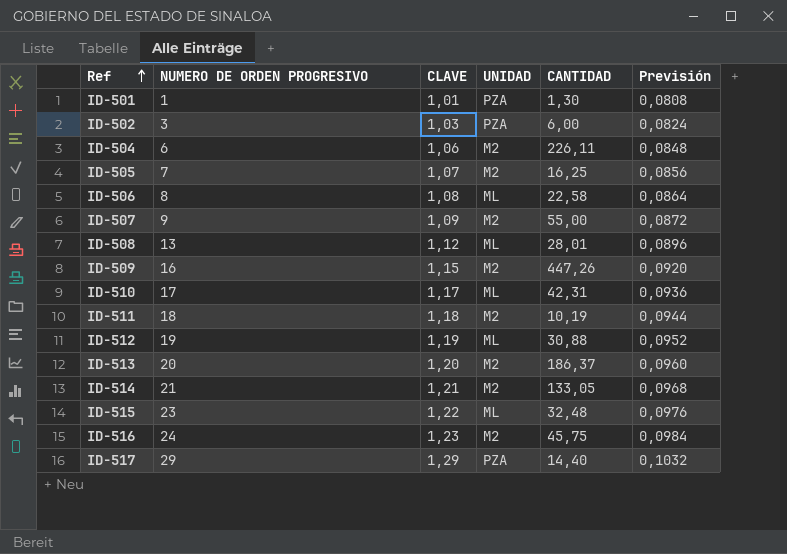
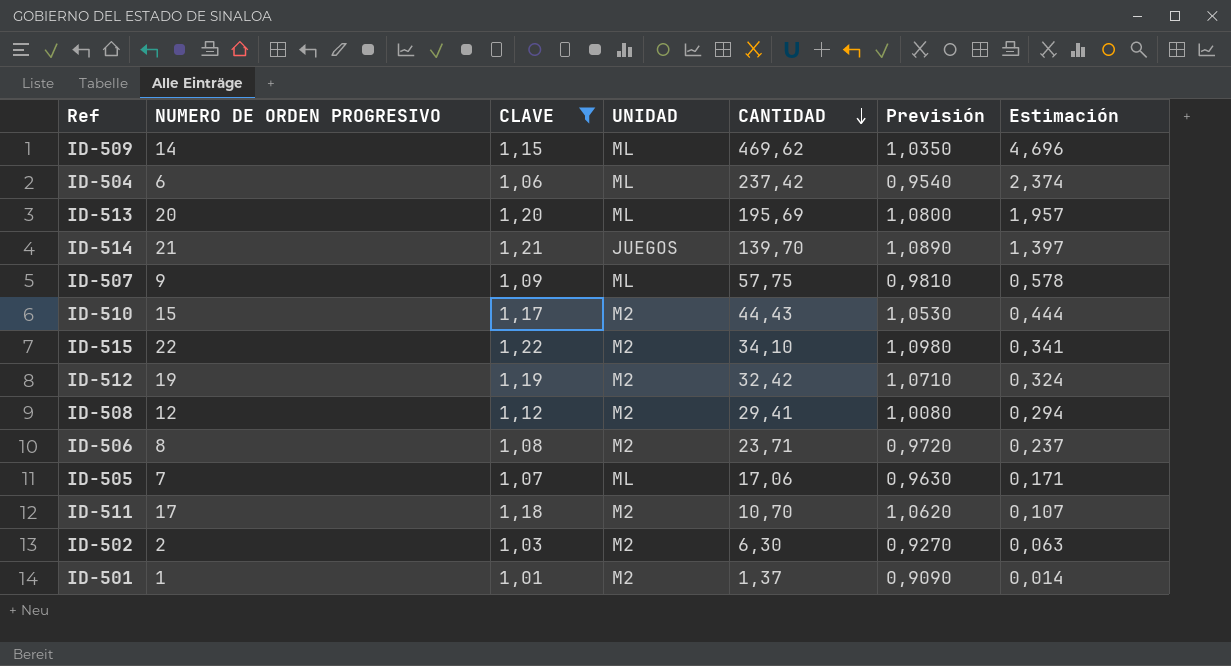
filter: none -> CLAVE <= 1,22
row order: Ref ascending -> CANTIDAD descending
column Previsión | formula: [CLAVE] * 0,08 -> [CLAVE] * 0,9
column Estimación | formula: none -> [CANTIDAD] * 0,01
ID-509 | NUMERO DE ORDEN PROGRESIVO: 16 -> 14
ID-509 | UNIDAD: M2 -> ML
ID-509 | CANTIDAD: 447,26 -> 469,62
ID-504 | UNIDAD: M2 -> ML
ID-504 | CANTIDAD: 226,11 -> 237,42
ID-513 | UNIDAD: M2 -> ML
ID-513 | CANTIDAD: 186,37 -> 195,69
ID-514 | UNIDAD: M2 -> JUEGOS
ID-514 | CANTIDAD: 133,05 -> 139,70
ID-507 | UNIDAD: M2 -> ML
ID-507 | CANTIDAD: 55,00 -> 57,75
ID-510 | NUMERO DE ORDEN PROGRESIVO: 17 -> 15
ID-510 | UNIDAD: ML -> M2
ID-510 | CANTIDAD: 42,31 -> 44,43
ID-515 | NUMERO DE ORDEN PROGRESIVO: 23 -> 22
ID-515 | UNIDAD: ML -> M2
ID-515 | CANTIDAD: 32,48 -> 34,10
ID-512 | UNIDAD: ML -> M2
ID-512 | CANTIDAD: 30,88 -> 32,42
ID-508 | NUMERO DE ORDEN PROGRESIVO: 13 -> 12
ID-508 | UNIDAD: ML -> M2
ID-508 | CANTIDAD: 28,01 -> 29,41
ID-506 | UNIDAD: ML -> M2
ID-506 | CANTIDAD: 22,58 -> 23,71
ID-505 | UNIDAD: M2 -> ML
ID-505 | CANTIDAD: 16,25 -> 17,06
ID-511 | NUMERO DE ORDEN PROGRESIVO: 18 -> 17
ID-511 | CANTIDAD: 10,19 -> 10,70
ID-502 | NUMERO DE ORDEN PROGRESIVO: 3 -> 2
ID-502 | UNIDAD: PZA -> M2
ID-502 | CANTIDAD: 6,00 -> 6,30
ID-501 | UNIDAD: PZA -> M2
ID-501 | CANTIDAD: 1,30 -> 1,37

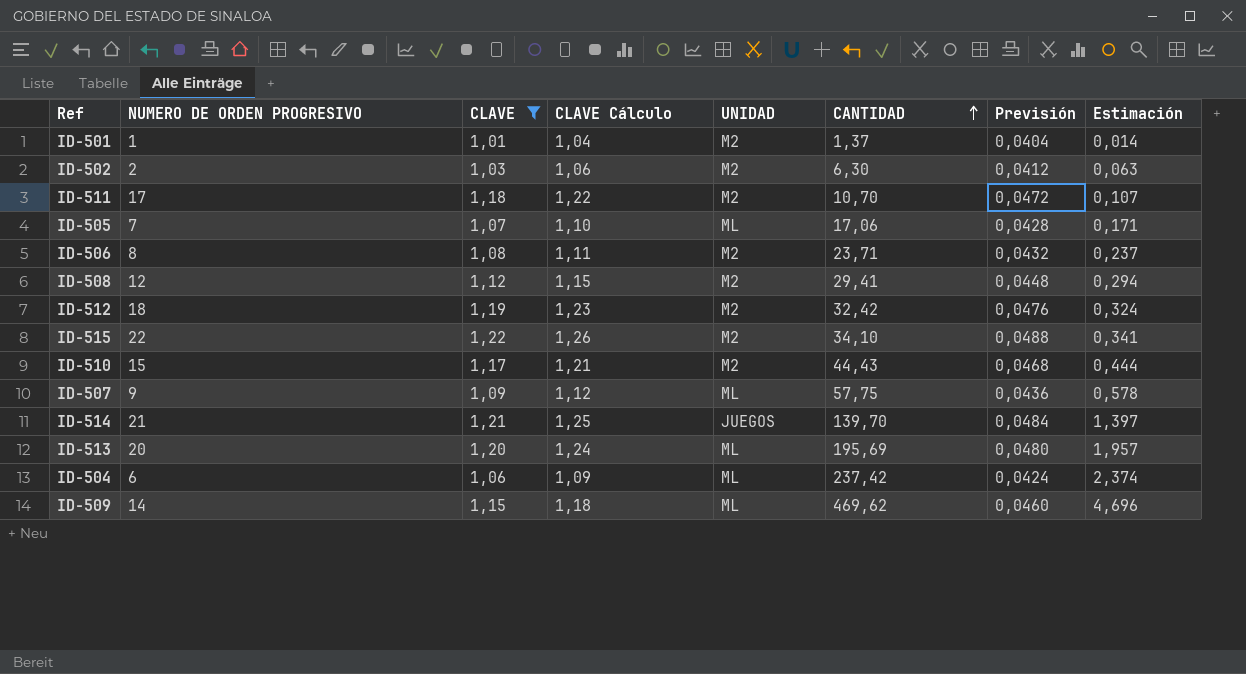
row order: CANTIDAD descending -> CANTIDAD ascending
column CLAVE Cálculo | formula: none -> [CLAVE] * 1,03
column Previsión | formula: [CLAVE] * 0,9 -> [CLAVE] * 0,04
ID-512 | NUMERO DE ORDEN PROGRESIVO: 19 -> 18

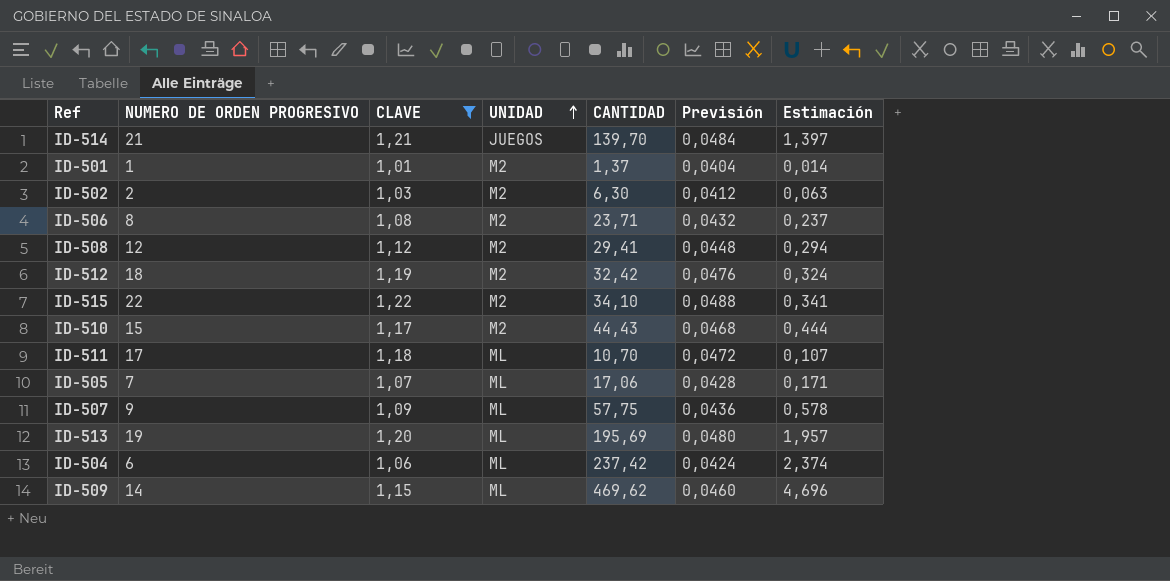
row order: CANTIDAD ascending -> UNIDAD ascending
column CLAVE Cálculo | formula: [CLAVE] * 1,03 -> none
ID-511 | UNIDAD: M2 -> ML
ID-513 | NUMERO DE ORDEN PROGRESIVO: 20 -> 19

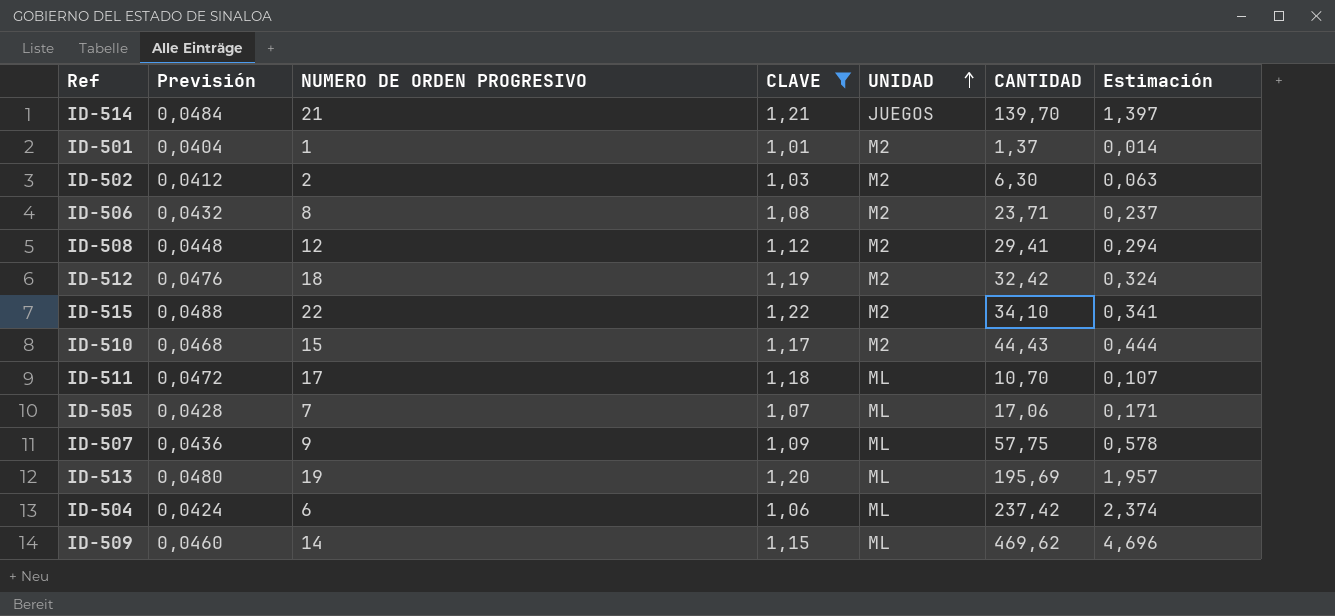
column Previsión | position: 6 -> 2

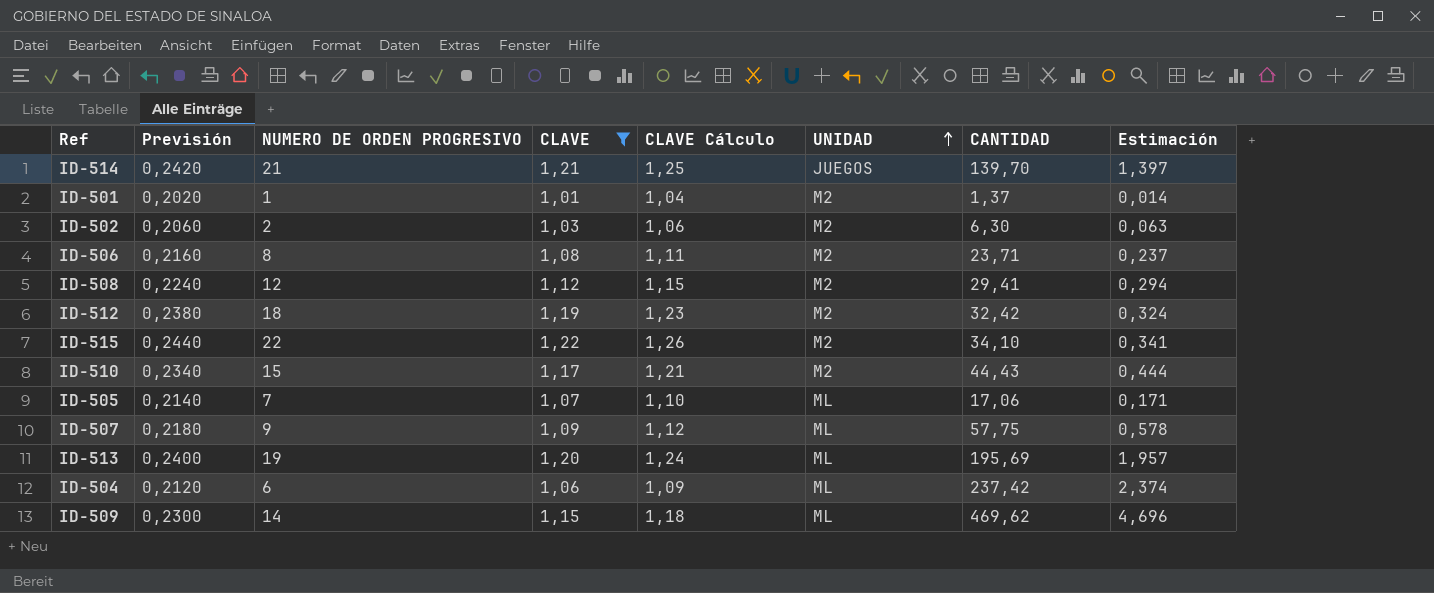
column Previsión | formula: [CLAVE] * 0,04 -> [CLAVE] * 0,2
column CLAVE Cálculo | formula: none -> [CLAVE] * 1,03
row ID-511: 0,0472 | 17 | 1,18 | ML | 10,70 | 0,107 -> none

